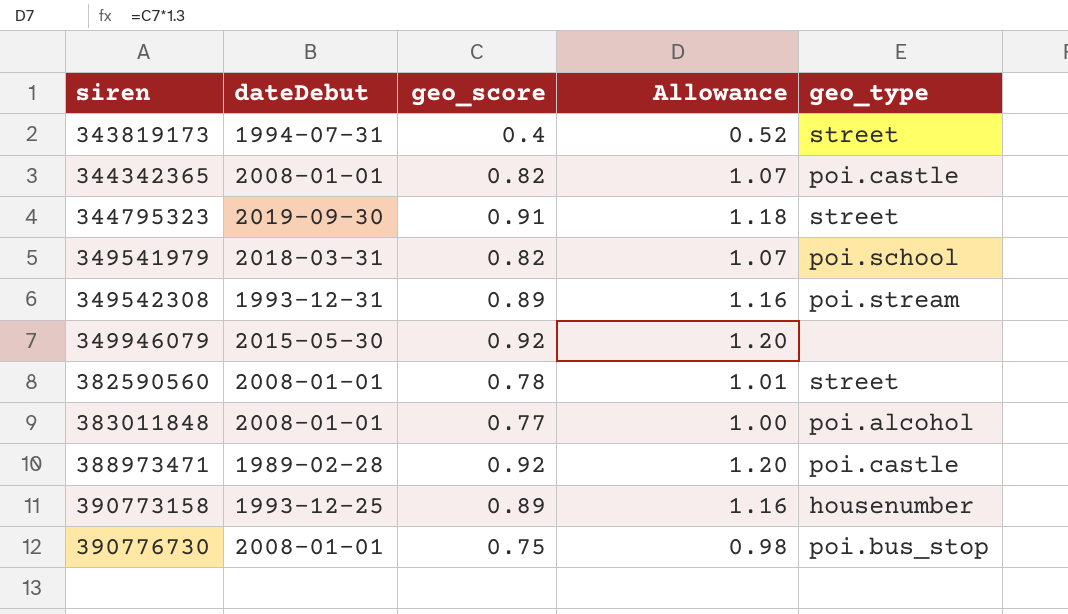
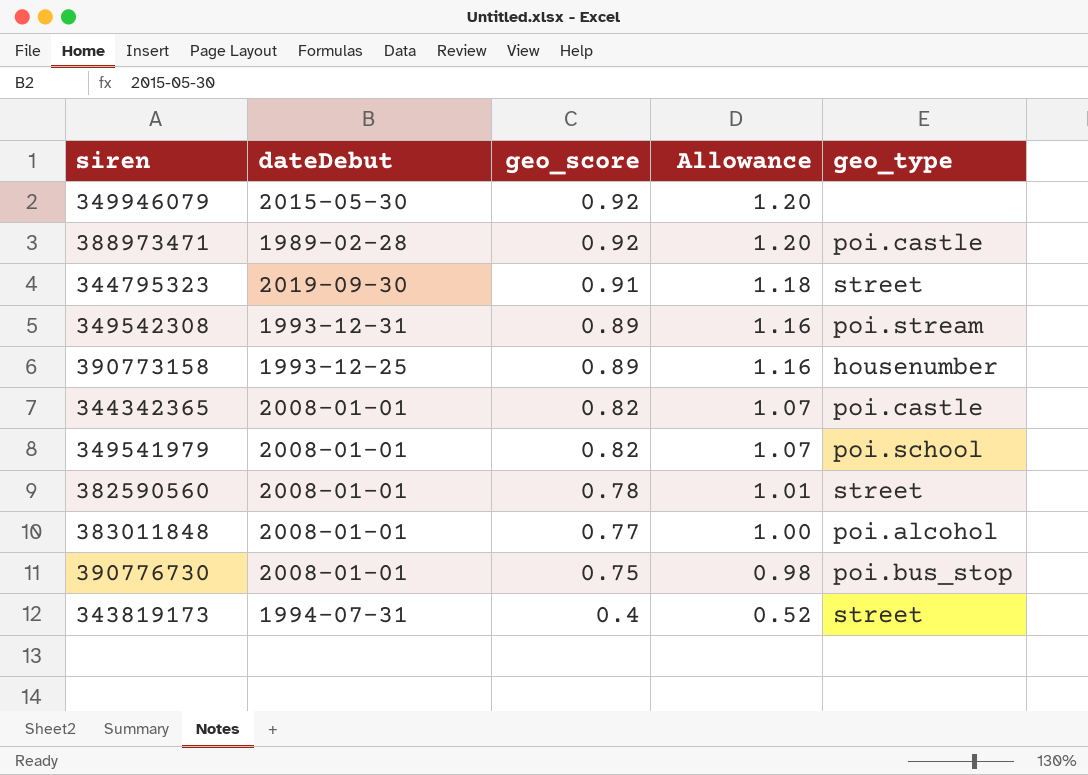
row order: siren ascending -> geo_score descending
349541979 | dateDebut: 2018-03-31 -> 2008-01-01

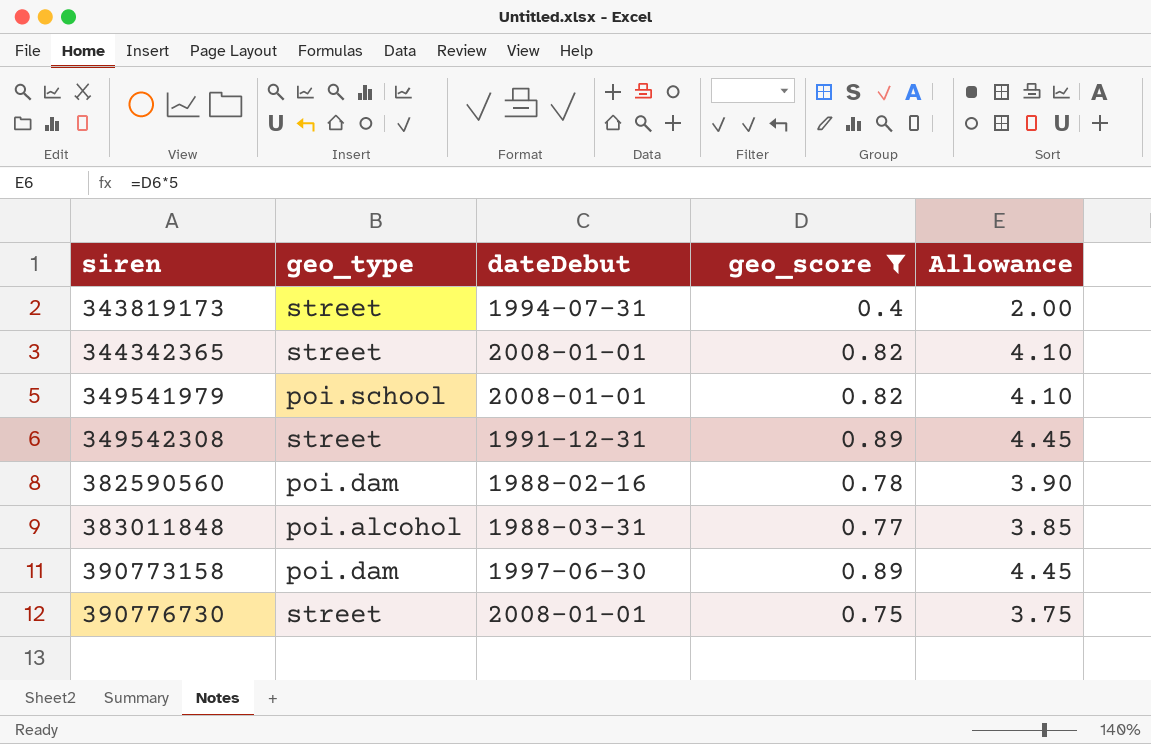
filter: none -> geo_score <= 0.89
row order: geo_score descending -> siren ascending
column geo_type | position: 5 -> 2
column Allowance | formula: [geo_score] * 1.3 -> [geo_score] * 5
344342365 | geo_type: poi.castle -> street
349542308 | geo_type: poi.stream -> street
349542308 | dateDebut: 1993-12-31 -> 1991-12-31
382590560 | geo_type: street -> poi.dam
382590560 | dateDebut: 2008-01-01 -> 1988-02-16
383011848 | dateDebut: 2008-01-01 -> 1988-03-31
390773158 | geo_type: housenumber -> poi.dam
390773158 | dateDebut: 1993-12-25 -> 1997-06-30
390776730 | geo_type: poi.bus_stop -> street

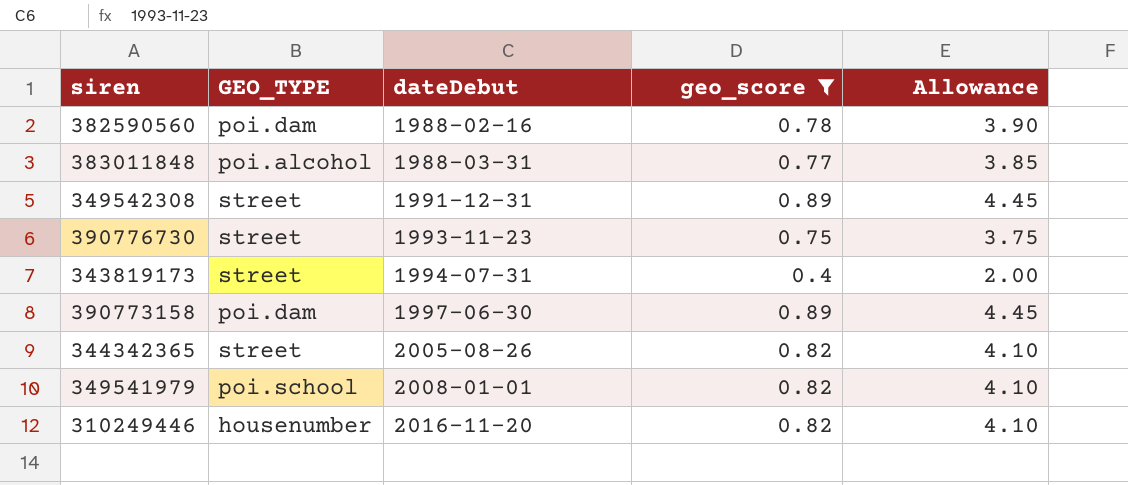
row order: siren ascending -> dateDebut ascending
column name: geo_type -> GEO_TYPE
390776730 | dateDebut: 2008-01-01 -> 1993-11-23
344342365 | dateDebut: 2008-01-01 -> 2005-08-26
row 310249446: none -> housenumber | 2016-11-20 | 0.82 | 4.10

